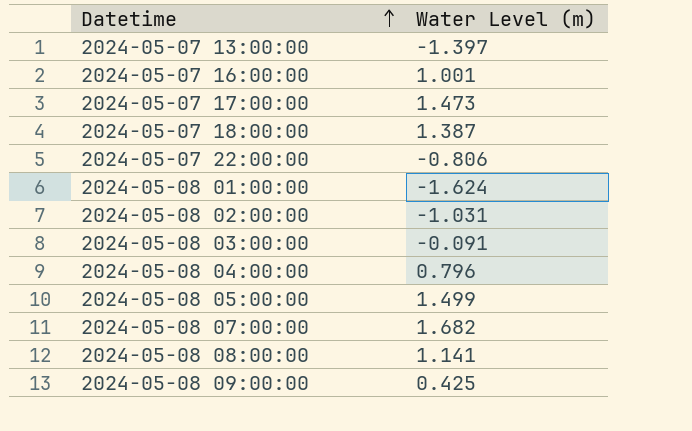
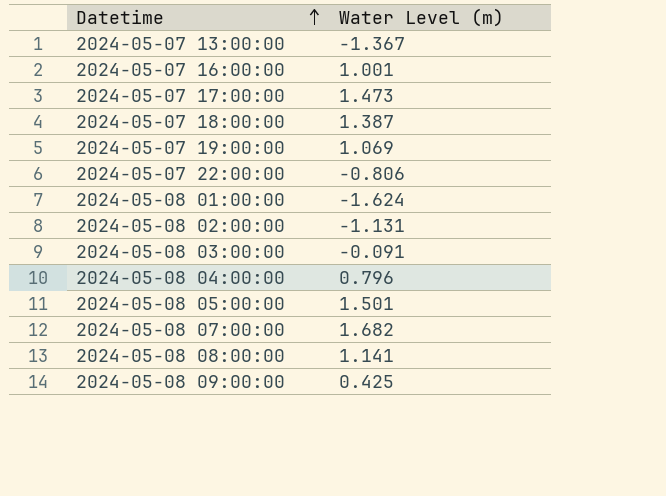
2024-05-07 13:00:00 | Water Level (m): -1.397 -> -1.367
row 2024-05-07 19:00:00: none -> 1.069
2024-05-08 02:00:00 | Water Level (m): -1.031 -> -1.131
2024-05-08 05:00:00 | Water Level (m): 1.499 -> 1.501

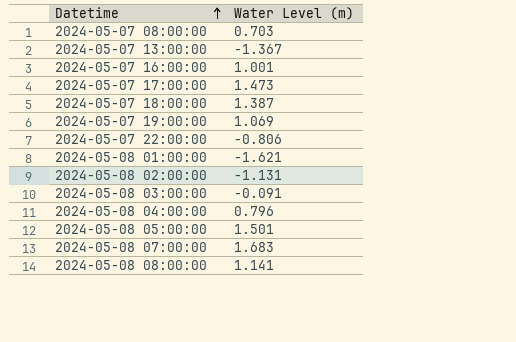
row 2024-05-08 09:00:00: 0.425 -> none
row 2024-05-07 08:00:00: none -> 0.703
2024-05-08 01:00:00 | Water Level (m): -1.624 -> -1.621
2024-05-08 07:00:00 | Water Level (m): 1.682 -> 1.683

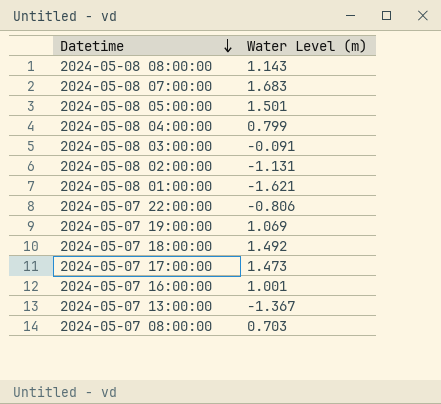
row order: Datetime ascending -> Datetime descending
2024-05-08 08:00:00 | Water Level (m): 1.141 -> 1.143
2024-05-08 04:00:00 | Water Level (m): 0.796 -> 0.799
2024-05-07 18:00:00 | Water Level (m): 1.387 -> 1.492

